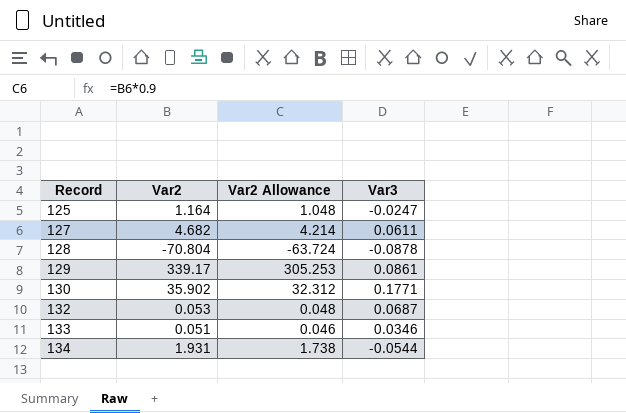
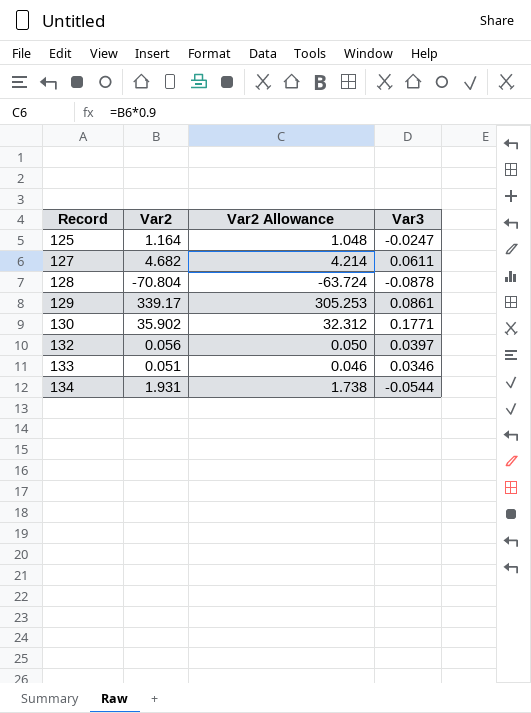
132 | Var2: 0.053 -> 0.056
132 | Var2 Allowance: 0.048 -> 0.050
132 | Var3: 0.0687 -> 0.0397

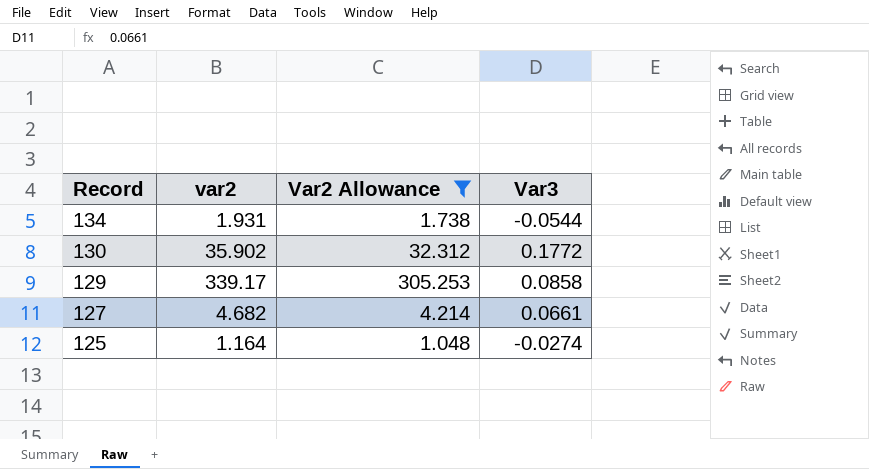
filter: none -> Var2 Allowance >= 1.048
row order: Record ascending -> Record descending
column name: Var2 -> var2
130 | Var3: 0.1771 -> 0.1772
129 | Var3: 0.0861 -> 0.0858
127 | Var3: 0.0611 -> 0.0661
125 | Var3: -0.0247 -> -0.0274

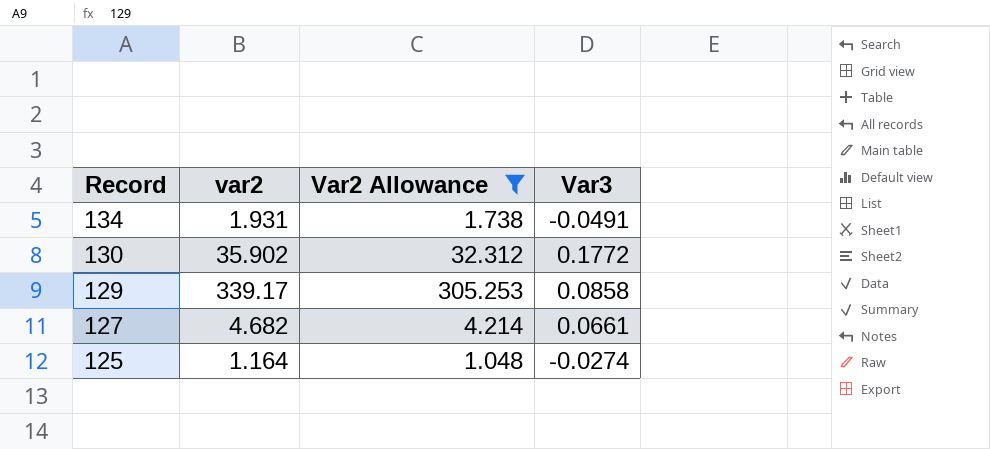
134 | Var3: -0.0544 -> -0.0491

